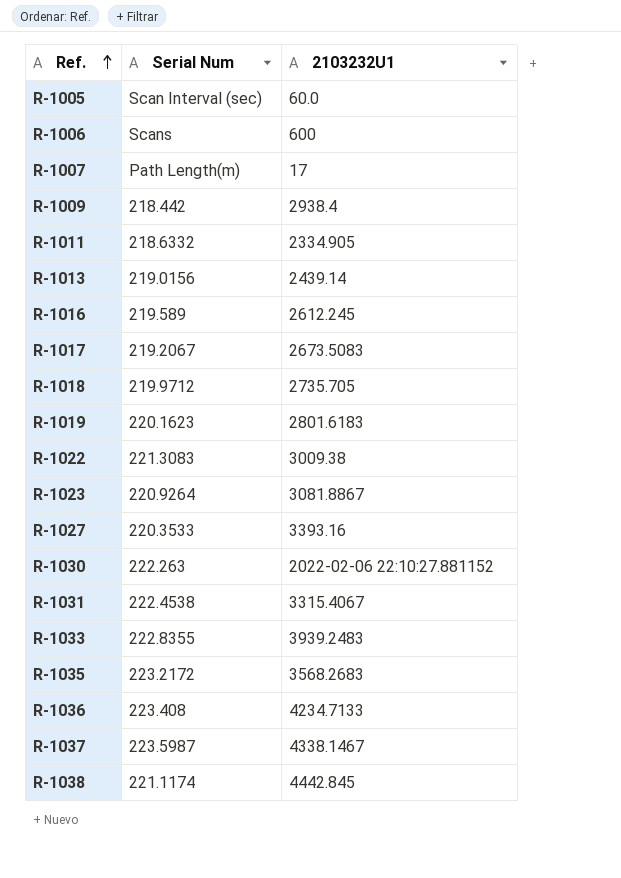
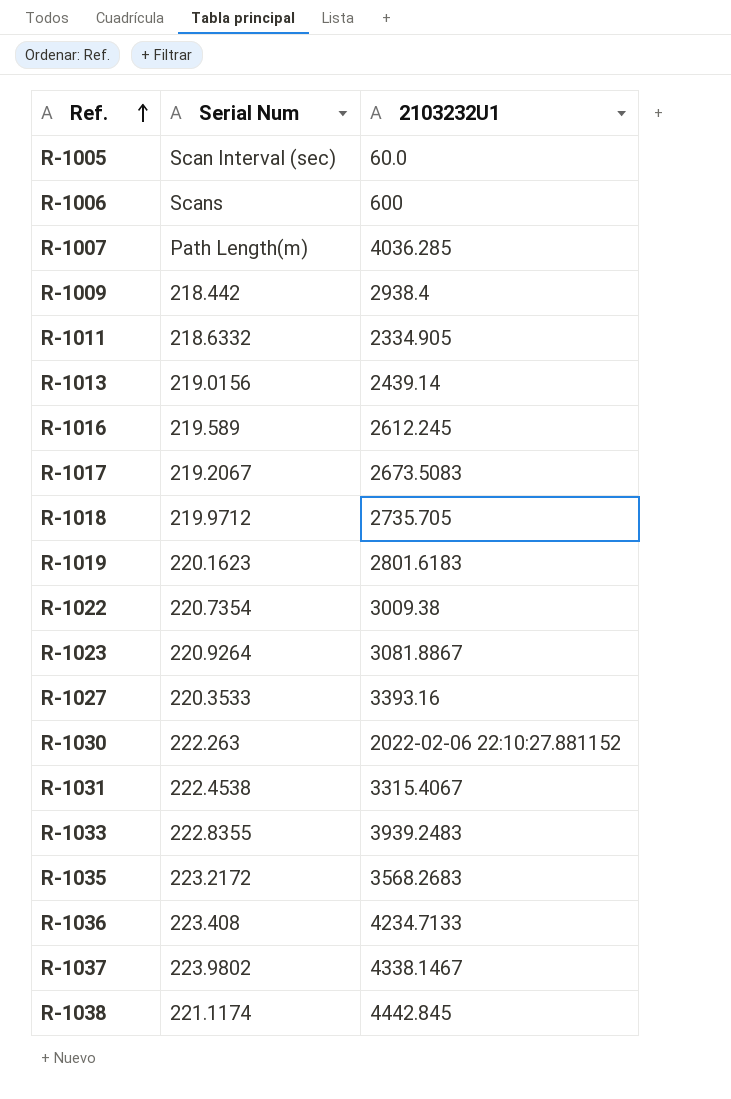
R-1007 | 2103232U1: 17 -> 4036.285
R-1022 | Serial Num: 221.3083 -> 220.7354
R-1037 | Serial Num: 223.5987 -> 223.9802

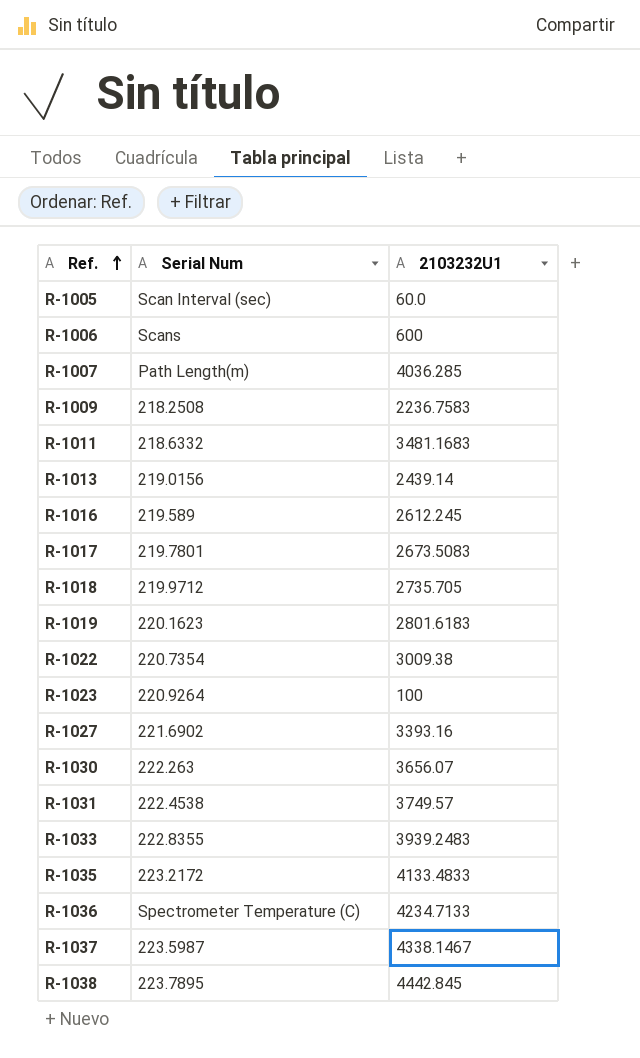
R-1009 | Serial Num: 218.442 -> 218.2508
R-1009 | 2103232U1: 2938.4 -> 2236.7583
R-1011 | 2103232U1: 2334.905 -> 3481.1683
R-1017 | Serial Num: 219.2067 -> 219.7801
R-1023 | 2103232U1: 3081.8867 -> 100
R-1027 | Serial Num: 220.3533 -> 221.6902
R-1030 | 2103232U1: 2022-02-06 22:10:27.881152 -> 3656.07
R-1031 | 2103232U1: 3315.4067 -> 3749.57
R-1035 | 2103232U1: 3568.2683 -> 4133.4833
R-1036 | Serial Num: 223.408 -> Spectrometer Temperature (C)
R-1037 | Serial Num: 223.9802 -> 223.5987
R-1038 | Serial Num: 221.1174 -> 223.7895

